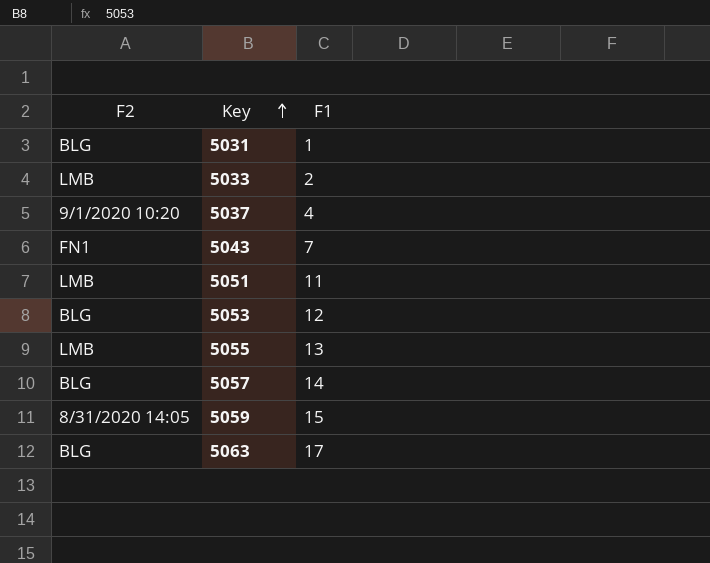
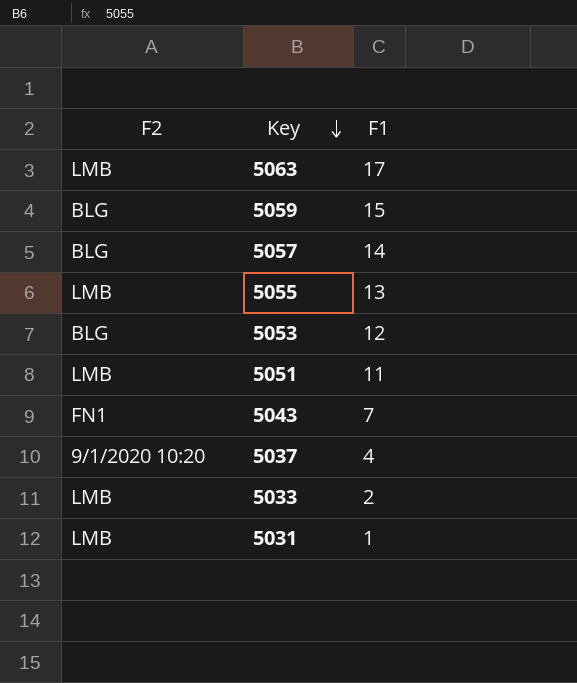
row order: Key ascending -> Key descending
5063 | F2: BLG -> LMB
5059 | F2: 8/31/2020 14:05 -> BLG
5031 | F2: BLG -> LMB

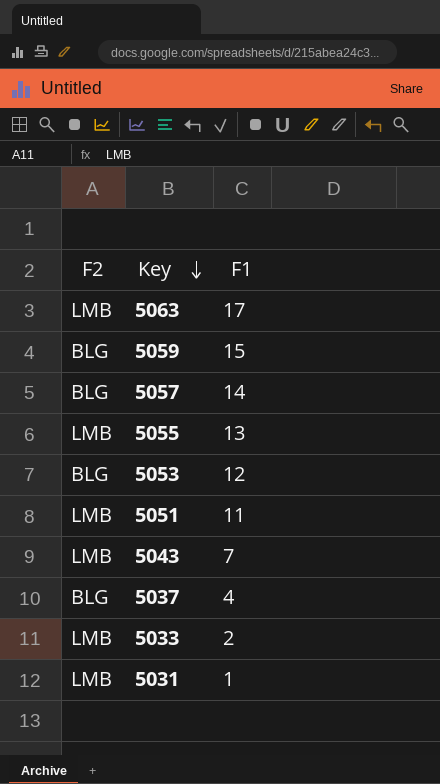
5043 | F2: FN1 -> LMB
5037 | F2: 9/1/2020 10:20 -> BLG

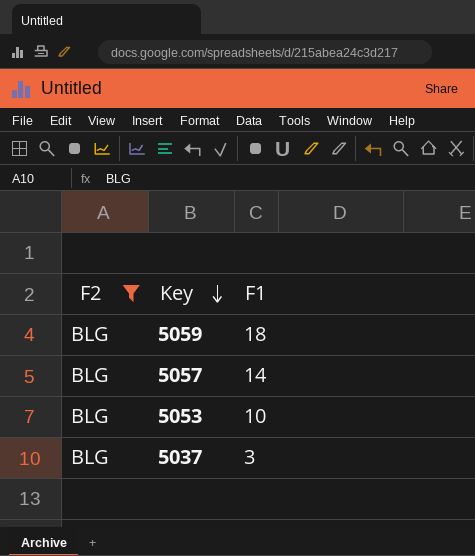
filter: none -> F2 = BLG
5059 | F1: 15 -> 18
5053 | F1: 12 -> 10
5037 | F1: 4 -> 3

